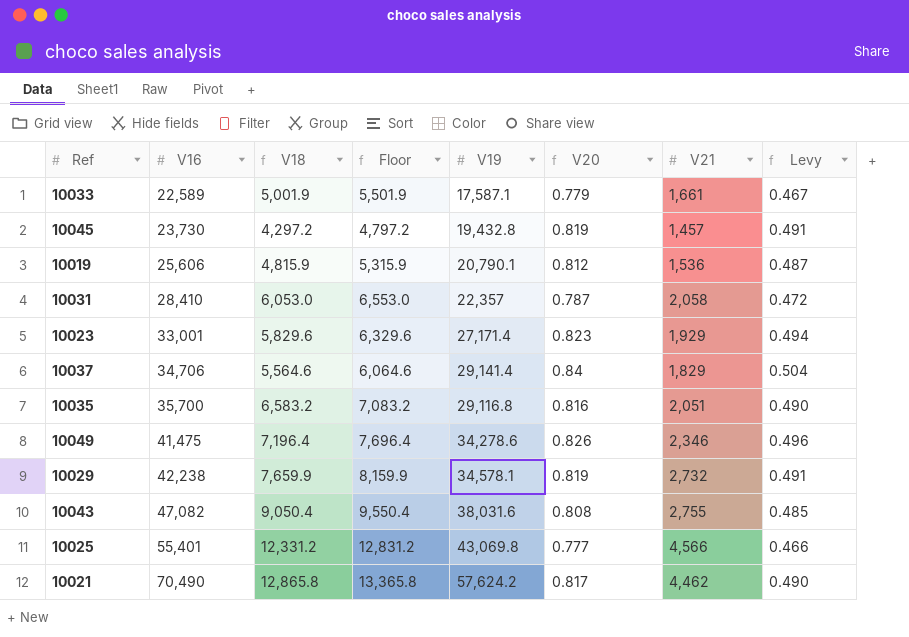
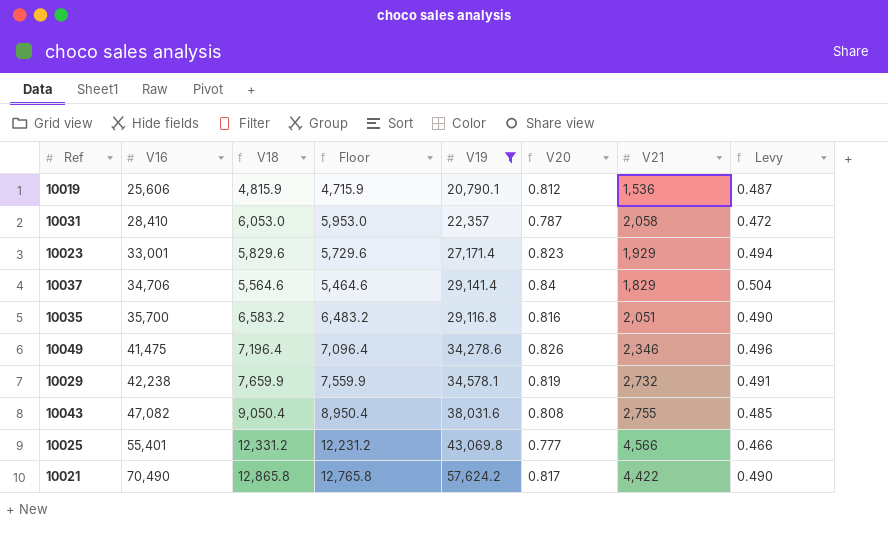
filter: none -> V19 >= 20,790.1
column Floor | formula: [V18] + 500 -> [V18] - 100
10021 | V21: 4,462 -> 4,422

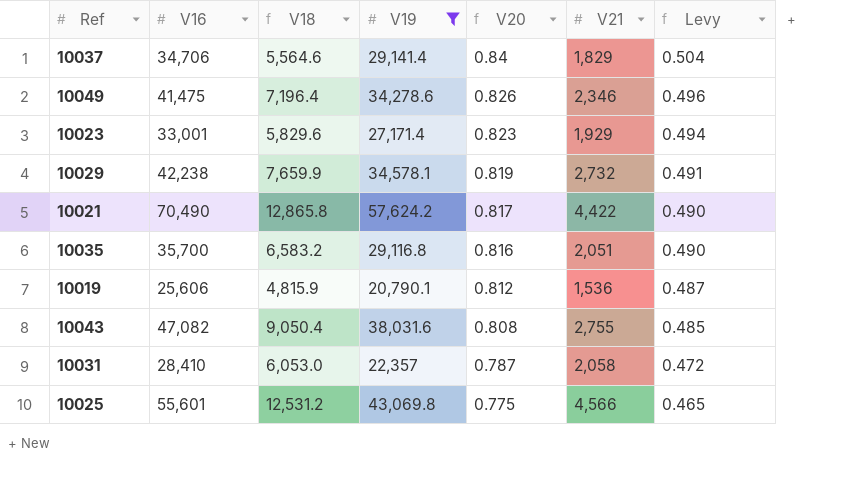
row order: V16 ascending -> V20 descending
column Floor | formula: [V18] - 100 -> none
10025 | V16: 55,401 -> 55,601
10025 | V18: 12,331.2 -> 12,531.2
10025 | V20: 0.777 -> 0.775
10025 | Levy: 0.466 -> 0.465

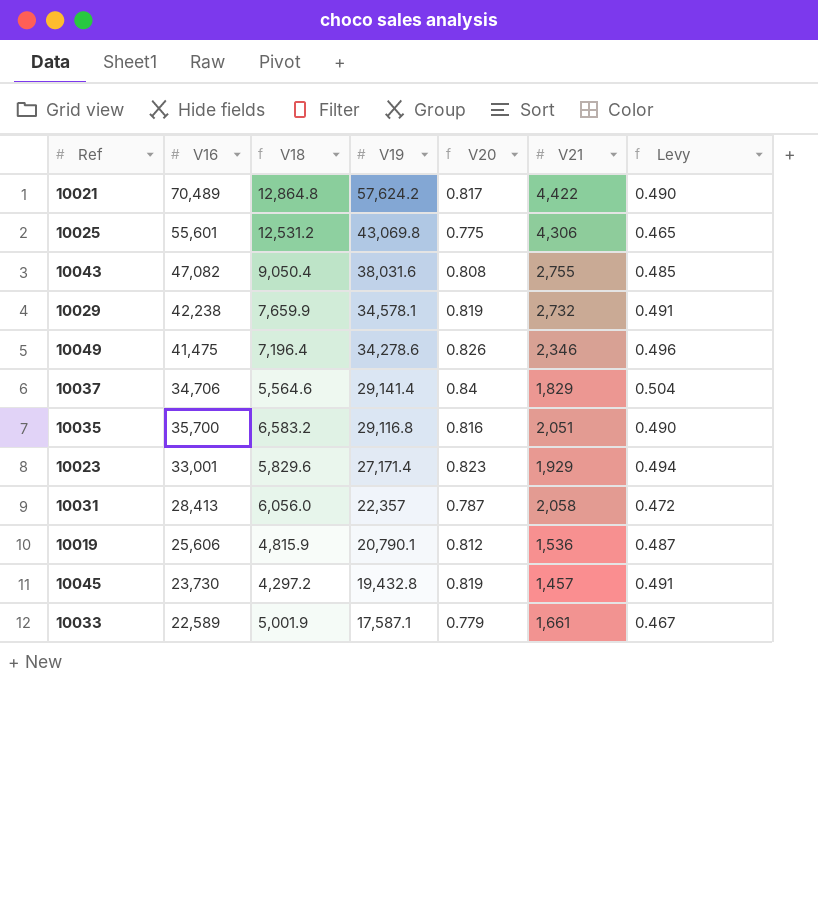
filter: V19 >= 20,790.1 -> none
row order: V20 descending -> V19 descending
10021 | V16: 70,490 -> 70,489
10021 | V18: 12,865.8 -> 12,864.8
10025 | V21: 4,566 -> 4,306
10031 | V16: 28,410 -> 28,413
10031 | V18: 6,053.0 -> 6,056.0

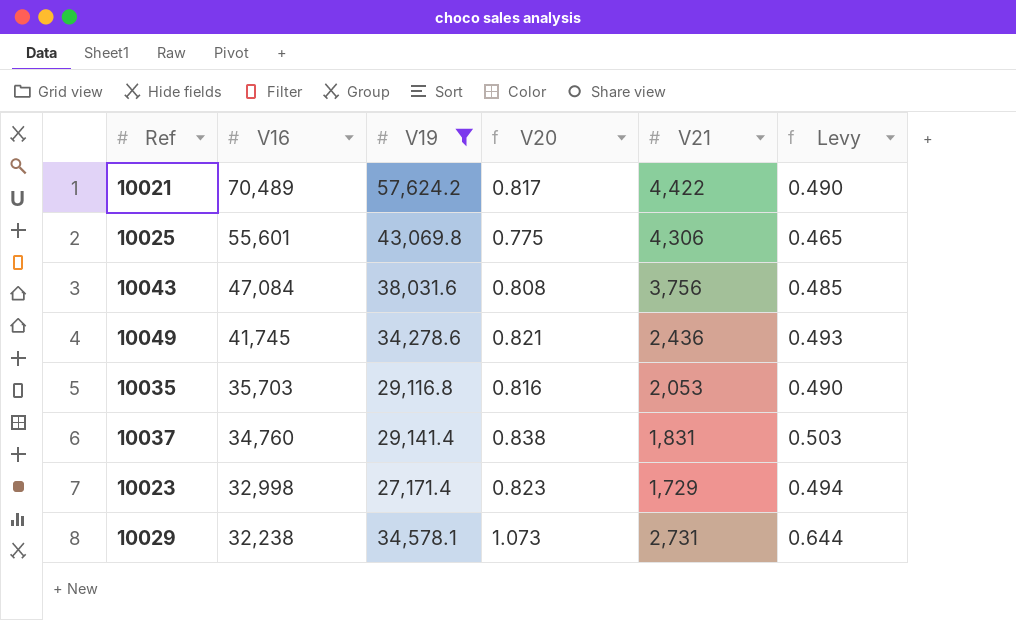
filter: none -> V19 >= 27,171.4
row order: V19 descending -> V16 descending
column V18 | formula: [V16] - [V19] -> none
10043 | V16: 47,082 -> 47,084
10043 | V21: 2,755 -> 3,756
10049 | V16: 41,475 -> 41,745
10049 | V20: 0.826 -> 0.821
10049 | V21: 2,346 -> 2,436
10049 | Levy: 0.496 -> 0.493
10035 | V16: 35,700 -> 35,703
10035 | V21: 2,051 -> 2,053
10037 | V16: 34,706 -> 34,760
10037 | V20: 0.84 -> 0.838
10037 | V21: 1,829 -> 1,831
10037 | Levy: 0.504 -> 0.503
10023 | V16: 33,001 -> 32,998
10023 | V21: 1,929 -> 1,729
10029 | V16: 42,238 -> 32,238
10029 | V20: 0.819 -> 1.073
10029 | V21: 2,732 -> 2,731
10029 | Levy: 0.491 -> 0.644

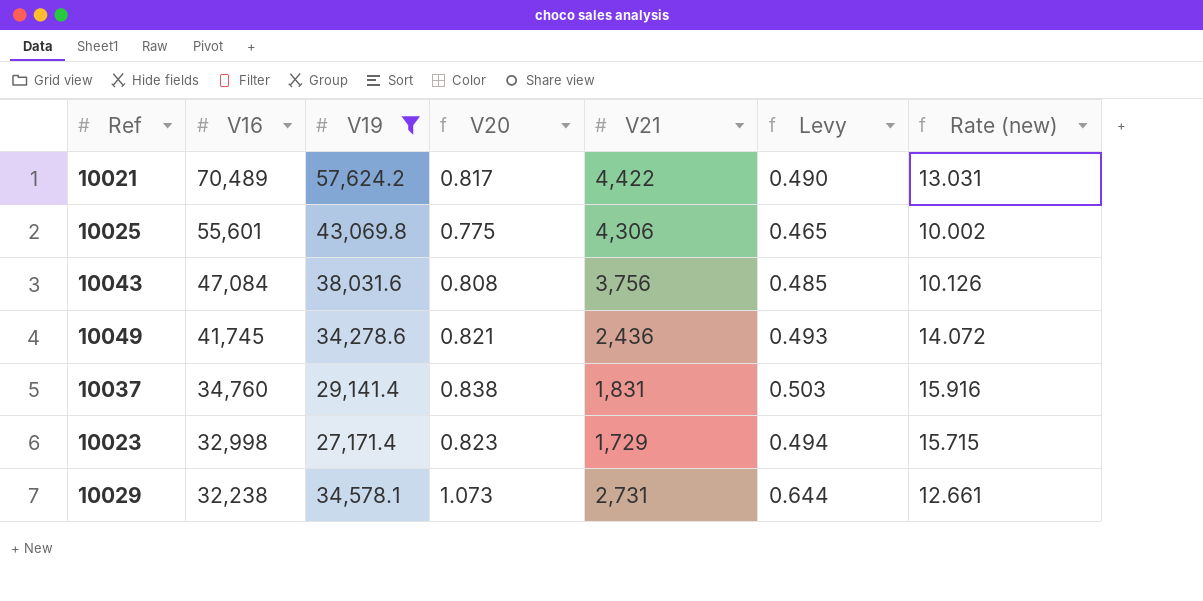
column Rate (new) | formula: none -> [V19] / [V21]
row 10035: 35,703 | 29,116.8 | 0.816 | 2,053 | 0.490 -> none

